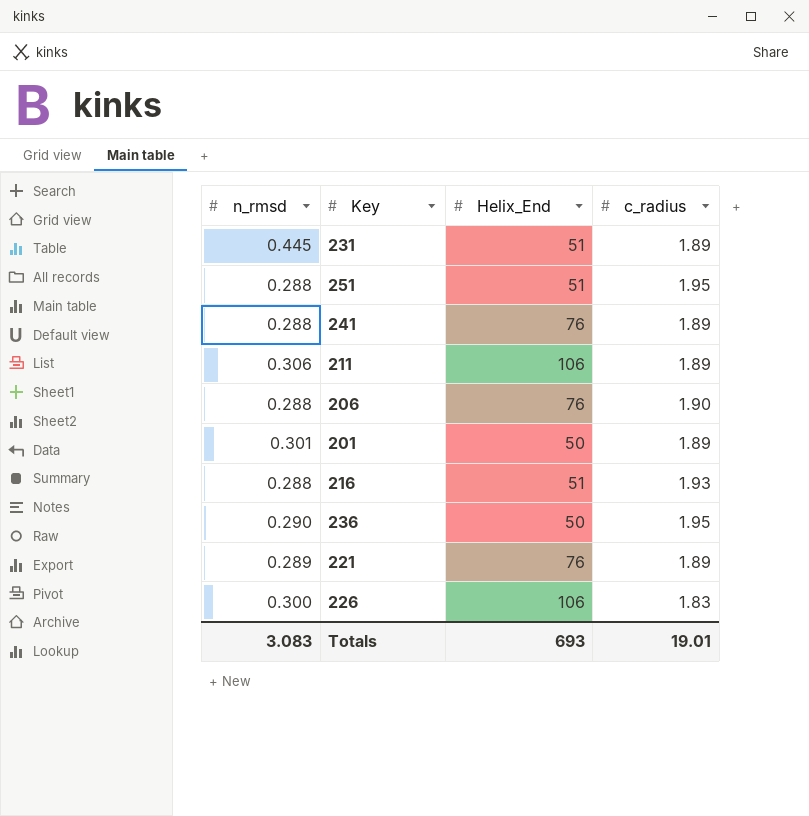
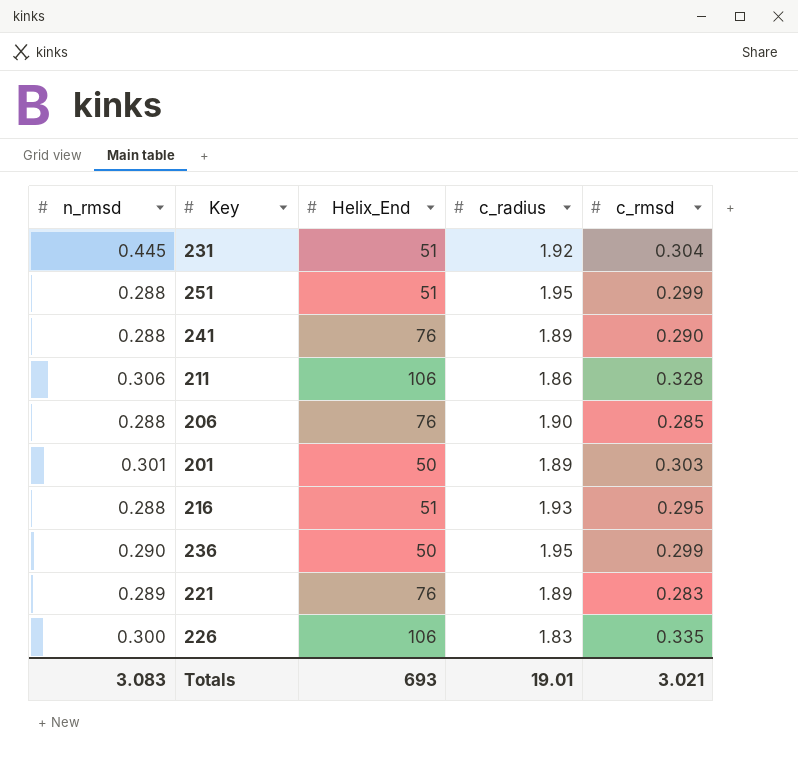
column c_rmsd | position: none -> 5
231 | c_radius: 1.89 -> 1.92
211 | c_radius: 1.89 -> 1.86

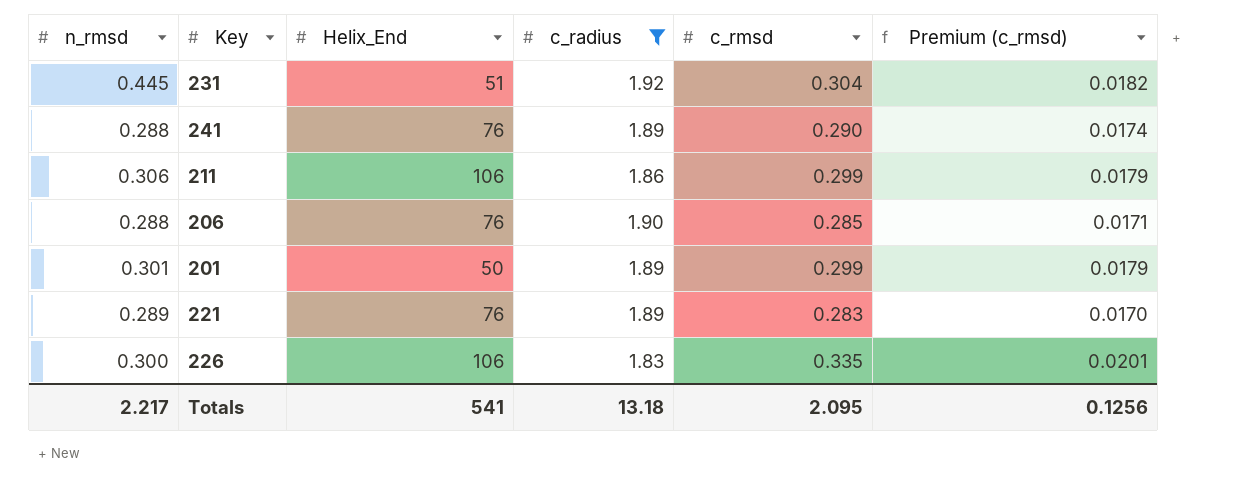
filter: none -> c_radius <= 1.92
column Premium (c_rmsd) | formula: none -> [c_rmsd] * 0.06
211 | c_rmsd: 0.328 -> 0.299
201 | c_rmsd: 0.303 -> 0.299
Totals | n_rmsd: 3.083 -> 2.217
Totals | Helix_End: 693 -> 541
Totals | c_radius: 19.01 -> 13.18
Totals | c_rmsd: 3.021 -> 2.095

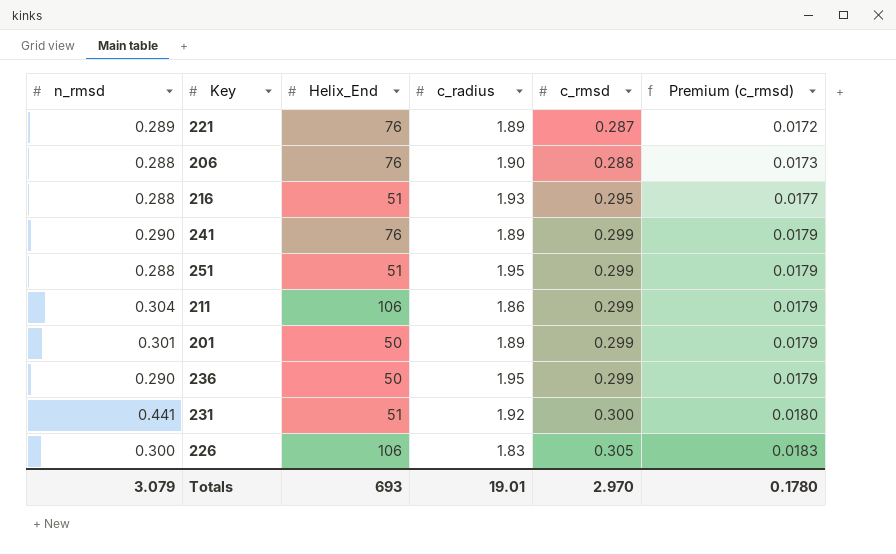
filter: c_radius <= 1.92 -> none
row order: none -> c_rmsd ascending
221 | c_rmsd: 0.283 -> 0.287
221 | Premium (c_rmsd): 0.0170 -> 0.0172
206 | c_rmsd: 0.285 -> 0.288
206 | Premium (c_rmsd): 0.0171 -> 0.0173
241 | n_rmsd: 0.288 -> 0.290
241 | c_rmsd: 0.290 -> 0.299
241 | Premium (c_rmsd): 0.0174 -> 0.0179
211 | n_rmsd: 0.306 -> 0.304
231 | n_rmsd: 0.445 -> 0.441
231 | c_rmsd: 0.304 -> 0.300
231 | Premium (c_rmsd): 0.0182 -> 0.0180
226 | c_rmsd: 0.335 -> 0.305
226 | Premium (c_rmsd): 0.0201 -> 0.0183
Totals | n_rmsd: 2.217 -> 3.079
Totals | Helix_End: 541 -> 693
Totals | c_radius: 13.18 -> 19.01
Totals | c_rmsd: 2.095 -> 2.970
Totals | Premium (c_rmsd): 0.1256 -> 0.1780

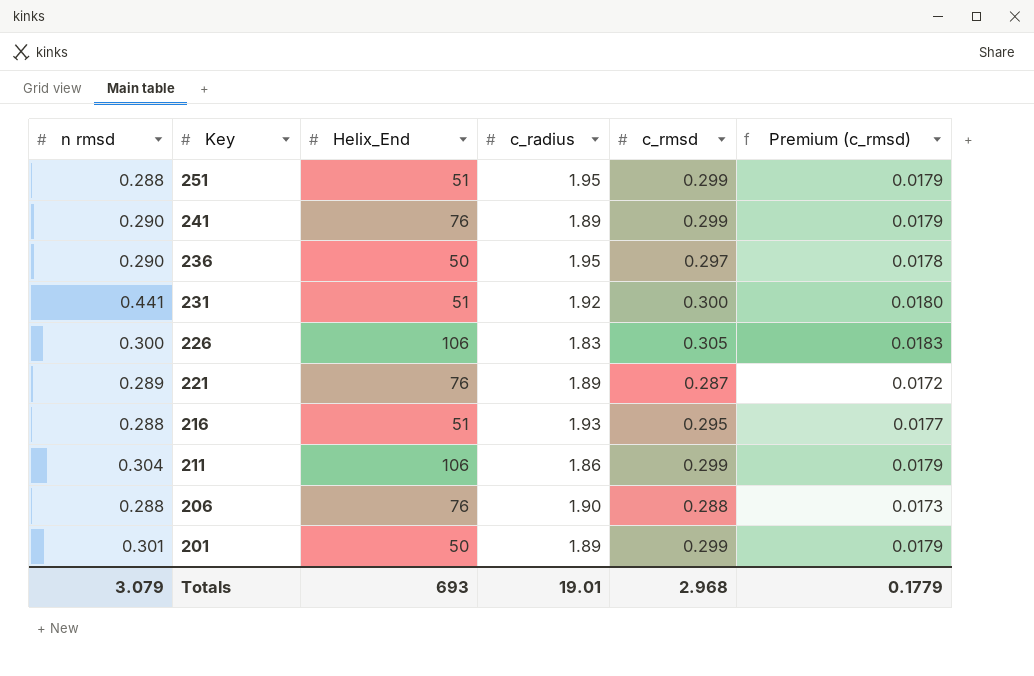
row order: c_rmsd ascending -> Key descending
column name: n_rmsd -> n rmsd
236 | c_rmsd: 0.299 -> 0.297
236 | Premium (c_rmsd): 0.0179 -> 0.0178
Totals | c_rmsd: 2.970 -> 2.968
Totals | Premium (c_rmsd): 0.1780 -> 0.1779

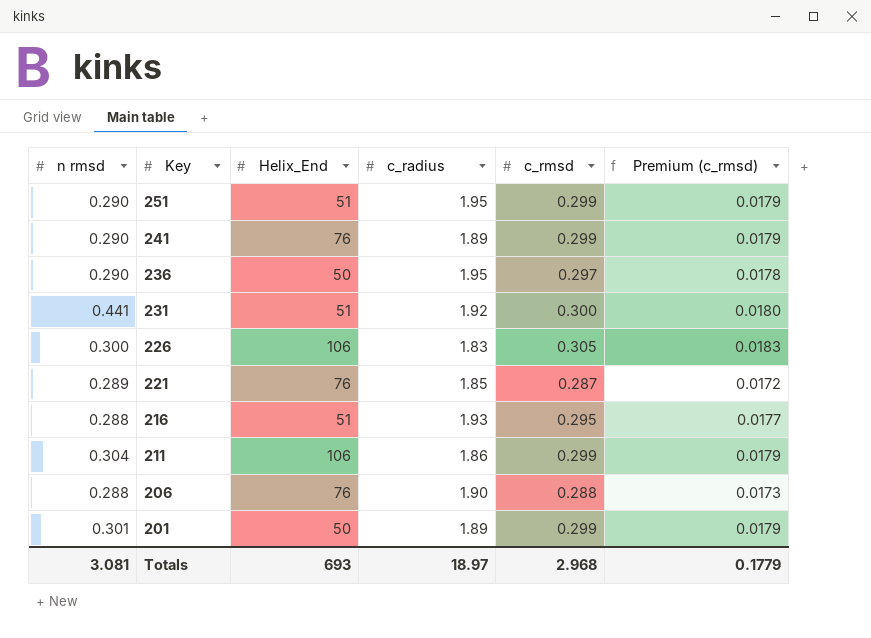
251 | n rmsd: 0.288 -> 0.290
221 | c_radius: 1.89 -> 1.85
Totals | n rmsd: 3.079 -> 3.081
Totals | c_radius: 19.01 -> 18.97

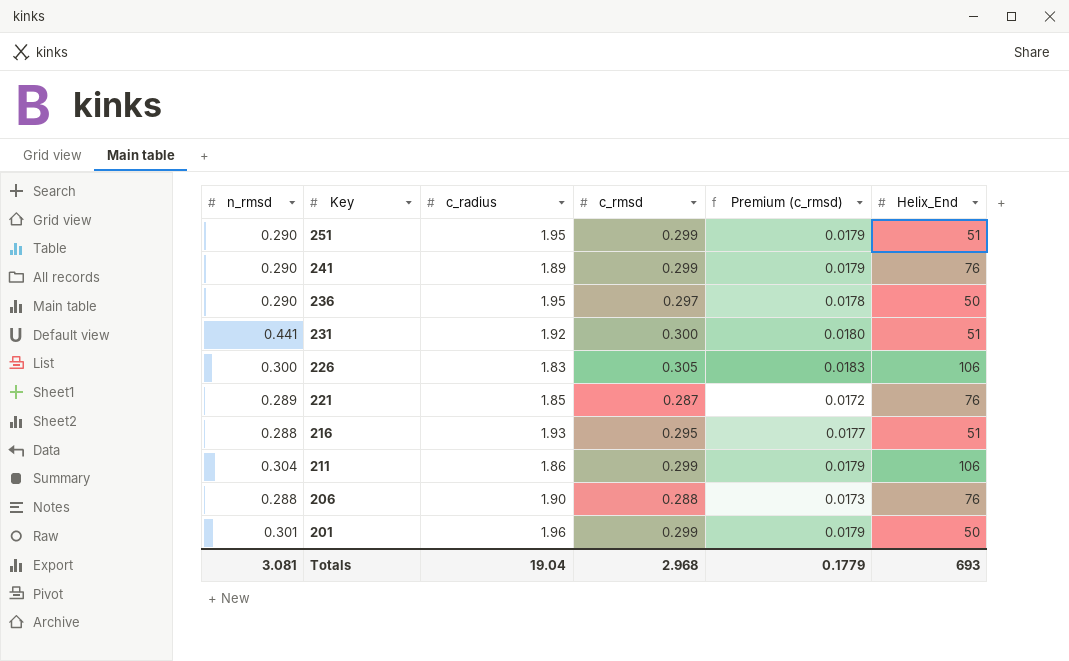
column name: n rmsd -> n_rmsd
column Helix_End | position: 3 -> 6
201 | c_radius: 1.89 -> 1.96
Totals | c_radius: 18.97 -> 19.04

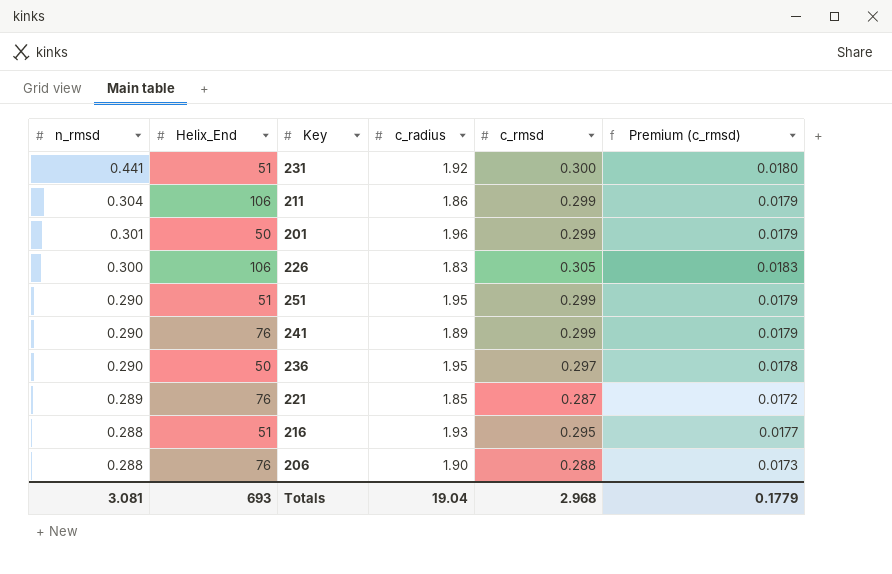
row order: Key descending -> n_rmsd descending
column Helix_End | position: 6 -> 2

